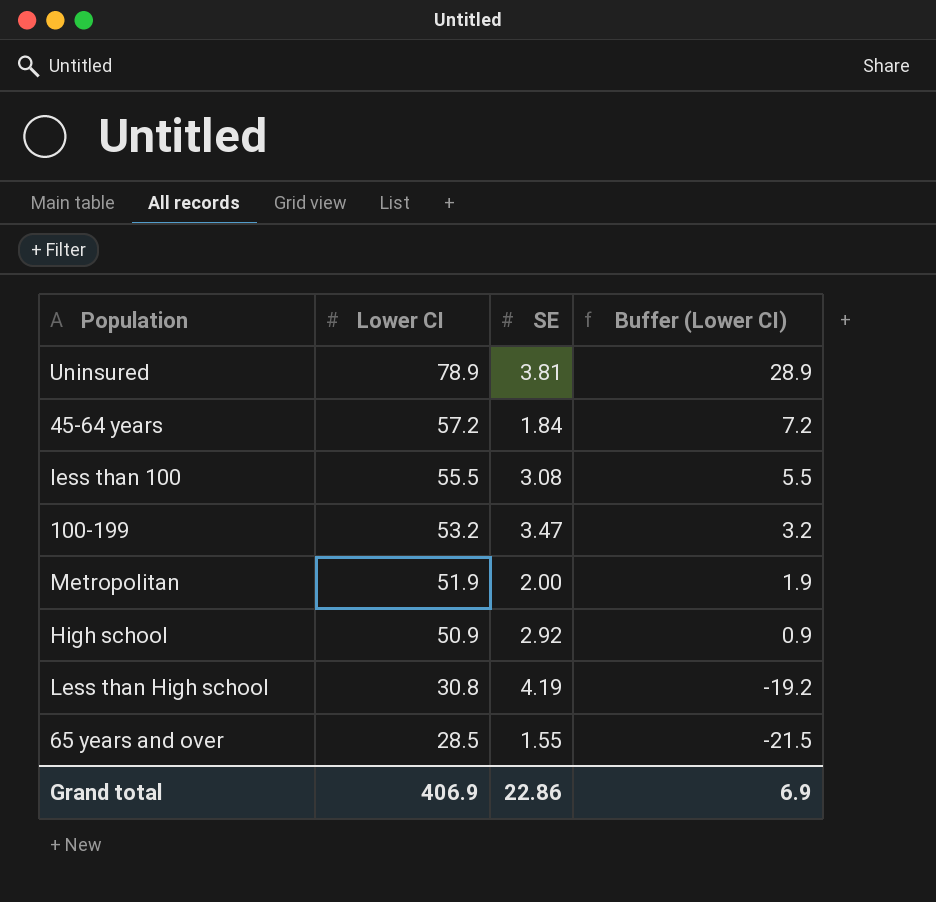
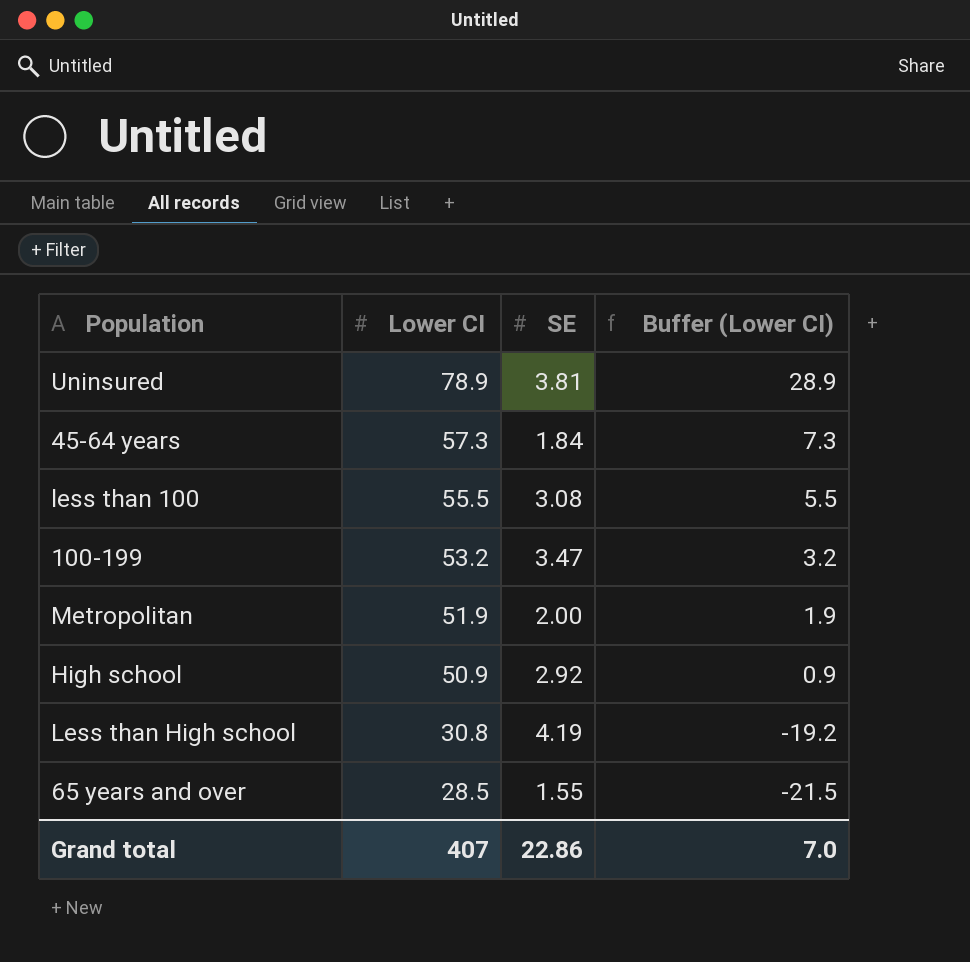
45-64 years | Lower CI: 57.2 -> 57.3
45-64 years | Buffer (Lower CI): 7.2 -> 7.3
Grand total | Lower CI: 406.9 -> 407
Grand total | Buffer (Lower CI): 6.9 -> 7.0

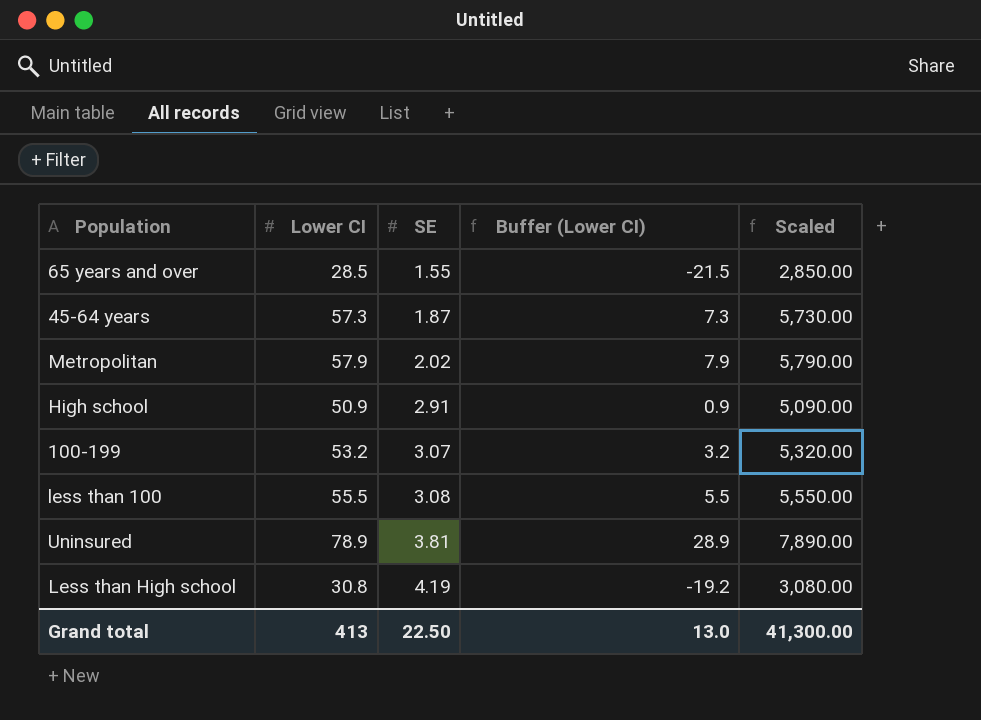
row order: Lower CI descending -> SE ascending
column Scaled | formula: none -> [Lower CI] * 100
45-64 years | SE: 1.84 -> 1.87
Metropolitan | Lower CI: 51.9 -> 57.9
Metropolitan | SE: 2.00 -> 2.02
Metropolitan | Buffer (Lower CI): 1.9 -> 7.9
High school | SE: 2.92 -> 2.91
100-199 | SE: 3.47 -> 3.07
Grand total | Lower CI: 407 -> 413
Grand total | SE: 22.86 -> 22.50
Grand total | Buffer (Lower CI): 7.0 -> 13.0

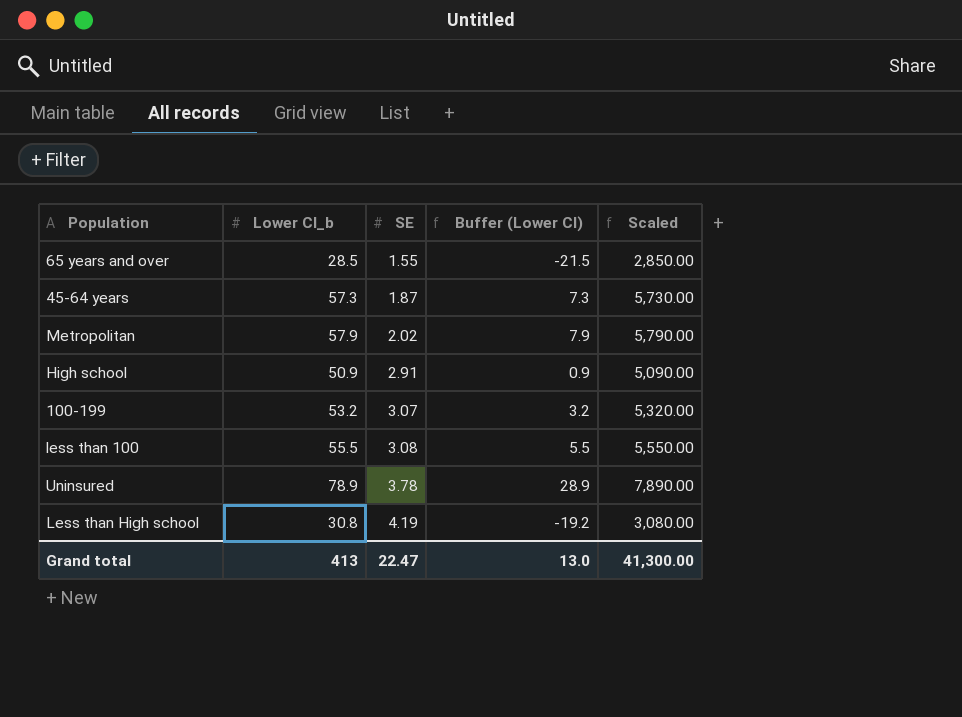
column name: Lower CI -> Lower CI_b
Uninsured | SE: 3.81 -> 3.78
Grand total | SE: 22.50 -> 22.47

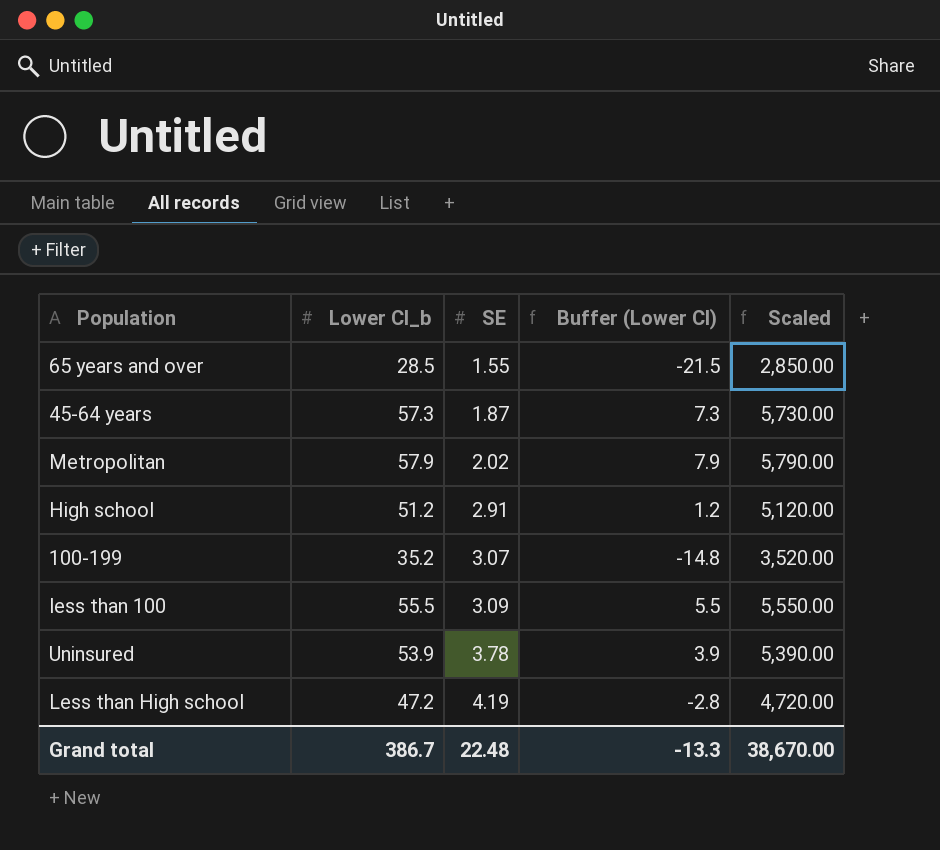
High school | Lower CI_b: 50.9 -> 51.2
High school | Buffer (Lower CI): 0.9 -> 1.2
High school | Scaled: 5,090.00 -> 5,120.00
100-199 | Lower CI_b: 53.2 -> 35.2
100-199 | Buffer (Lower CI): 3.2 -> -14.8
100-199 | Scaled: 5,320.00 -> 3,520.00
less than 100 | SE: 3.08 -> 3.09
Uninsured | Lower CI_b: 78.9 -> 53.9
Uninsured | Buffer (Lower CI): 28.9 -> 3.9
Uninsured | Scaled: 7,890.00 -> 5,390.00
Less than High school | Lower CI_b: 30.8 -> 47.2
Less than High school | Buffer (Lower CI): -19.2 -> -2.8
Less than High school | Scaled: 3,080.00 -> 4,720.00
Grand total | Lower CI_b: 413 -> 386.7
Grand total | SE: 22.47 -> 22.48
Grand total | Buffer (Lower CI): 13.0 -> -13.3
Grand total | Scaled: 41,300.00 -> 38,670.00

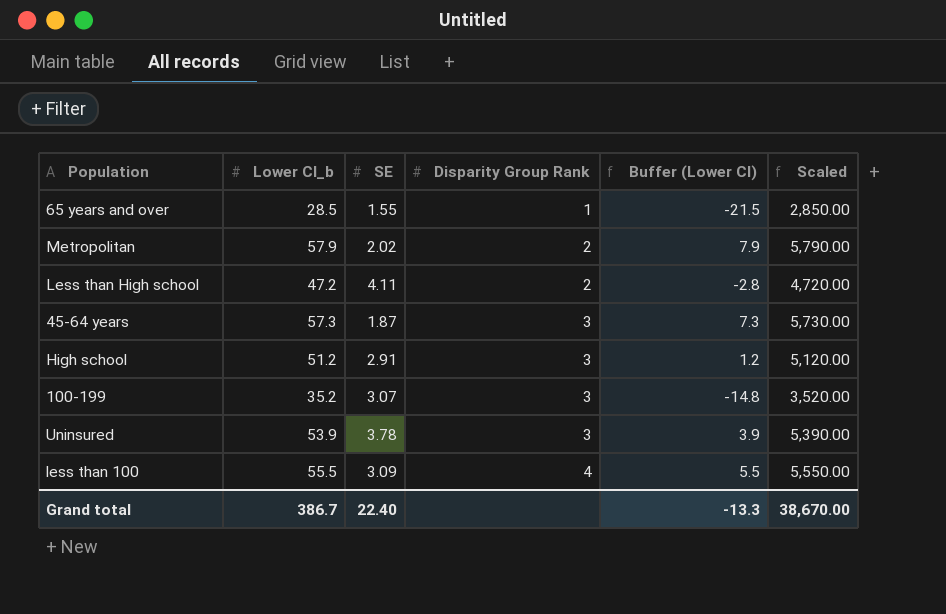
row order: SE ascending -> Disparity Group Rank ascending
column Disparity Group Rank | position: none -> 4
Less than High school | SE: 4.19 -> 4.11
Grand total | SE: 22.48 -> 22.40

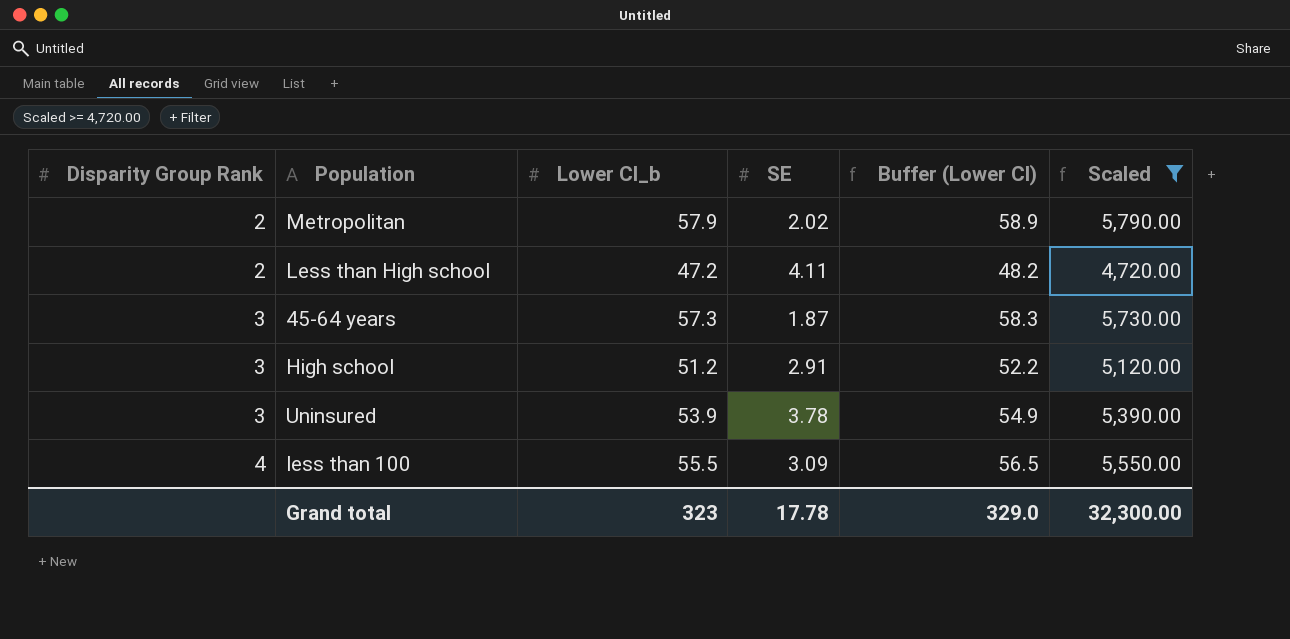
filter: none -> Scaled >= 4,720.00
column Disparity Group Rank | position: 4 -> 1
column Buffer (Lower CI) | formula: [Lower CI_b] - 50 -> [Lower CI_b] + 1
Grand total | Lower CI_b: 386.7 -> 323
Grand total | SE: 22.40 -> 17.78
Grand total | Buffer (Lower CI): -13.3 -> 329.0
Grand total | Scaled: 38,670.00 -> 32,300.00

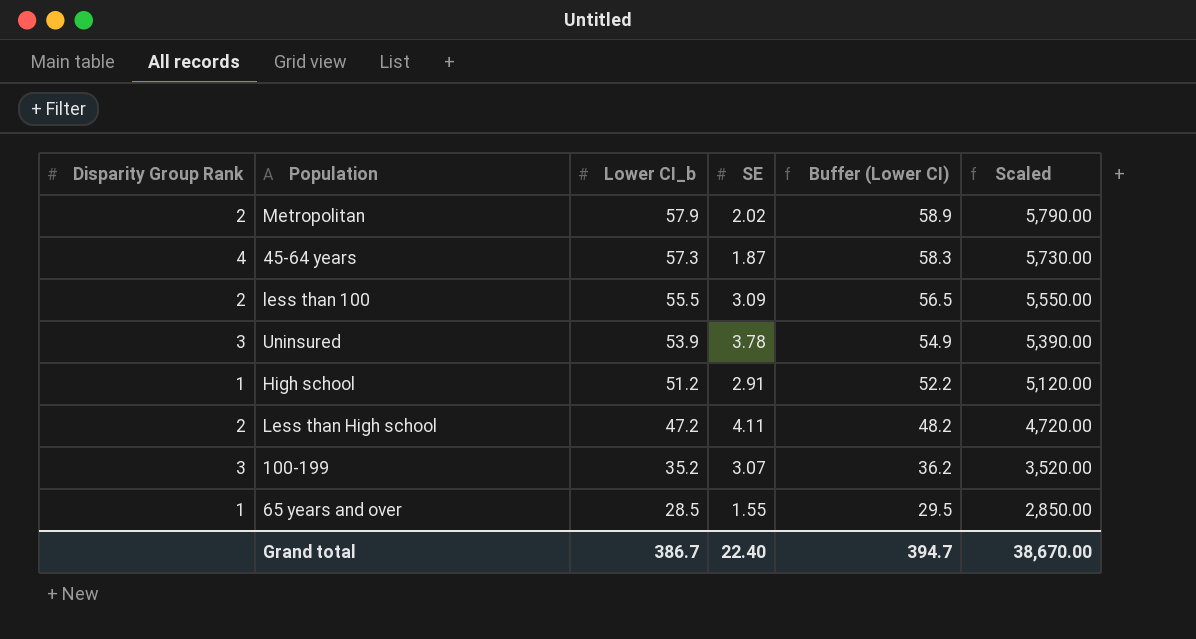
filter: Scaled >= 4,720.00 -> none
row order: Disparity Group Rank ascending -> Lower CI_b descending
45-64 years | Disparity Group Rank: 3 -> 4
less than 100 | Disparity Group Rank: 4 -> 2
High school | Disparity Group Rank: 3 -> 1
Grand total | Lower CI_b: 323 -> 386.7
Grand total | SE: 17.78 -> 22.40
Grand total | Buffer (Lower CI): 329.0 -> 394.7
Grand total | Scaled: 32,300.00 -> 38,670.00

